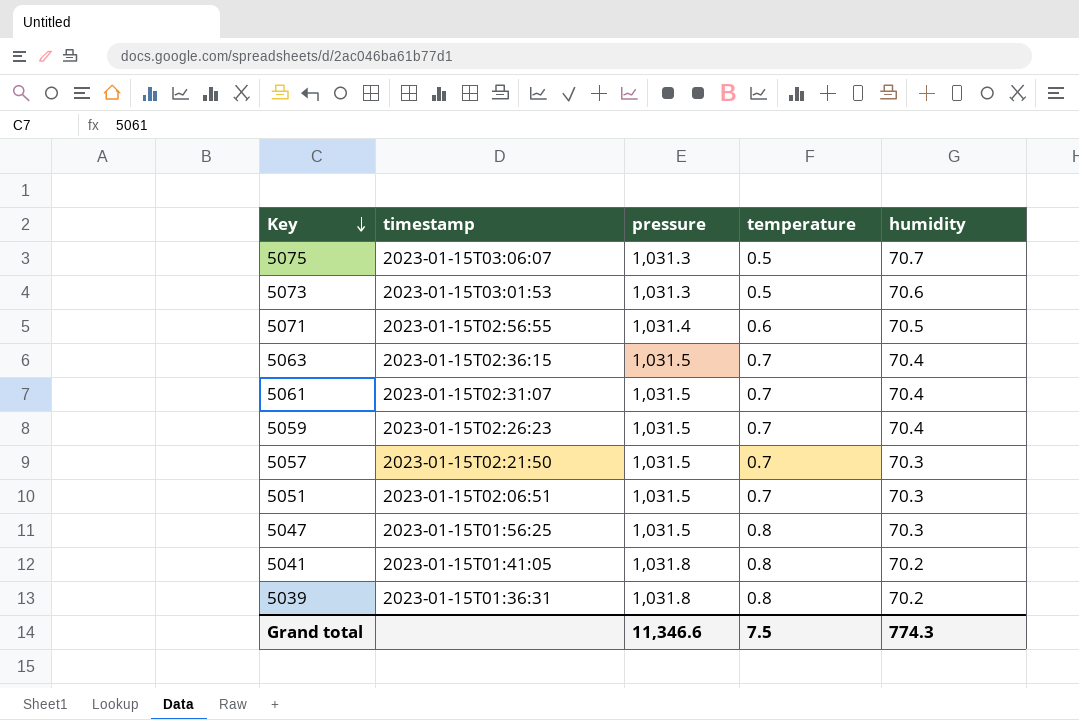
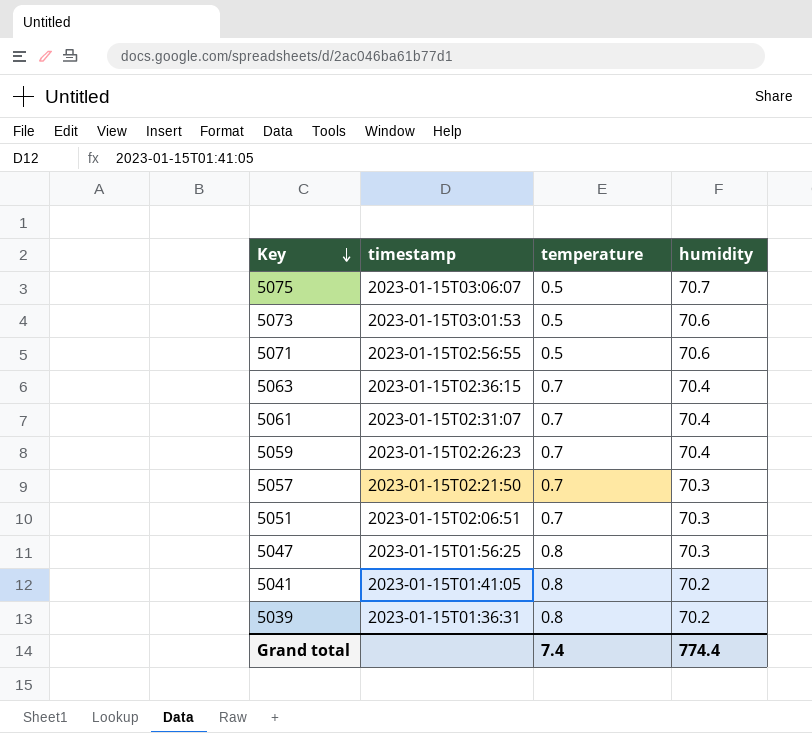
column pressure | position: 3 -> none
5071 | temperature: 0.6 -> 0.5
5071 | humidity: 70.5 -> 70.6
Grand total | temperature: 7.5 -> 7.4
Grand total | humidity: 774.3 -> 774.4

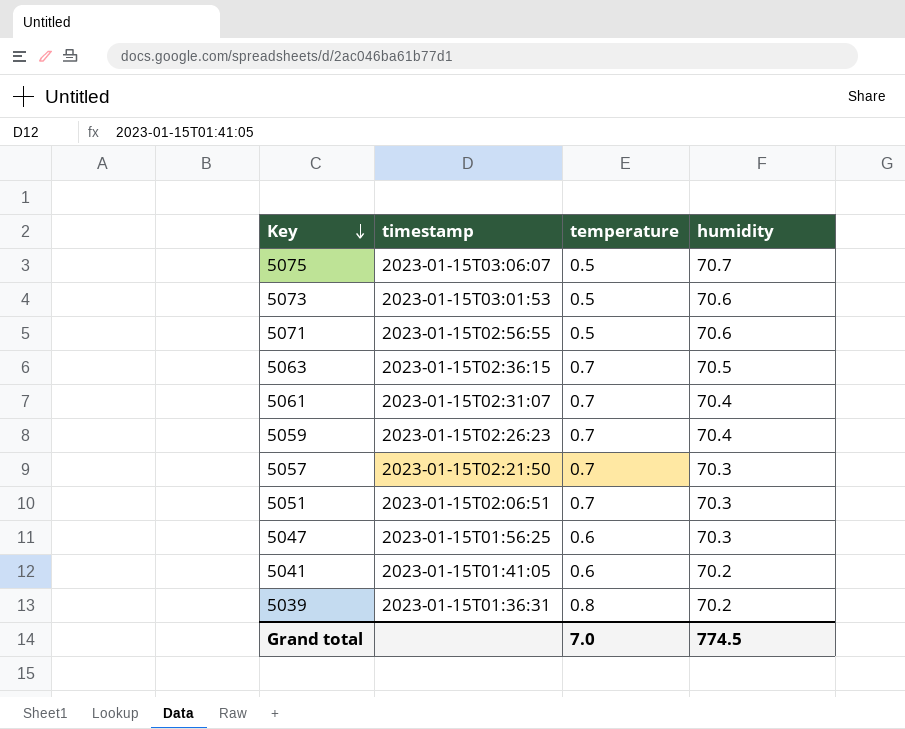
5063 | humidity: 70.4 -> 70.5
5047 | temperature: 0.8 -> 0.6
5041 | temperature: 0.8 -> 0.6
Grand total | temperature: 7.4 -> 7.0
Grand total | humidity: 774.4 -> 774.5

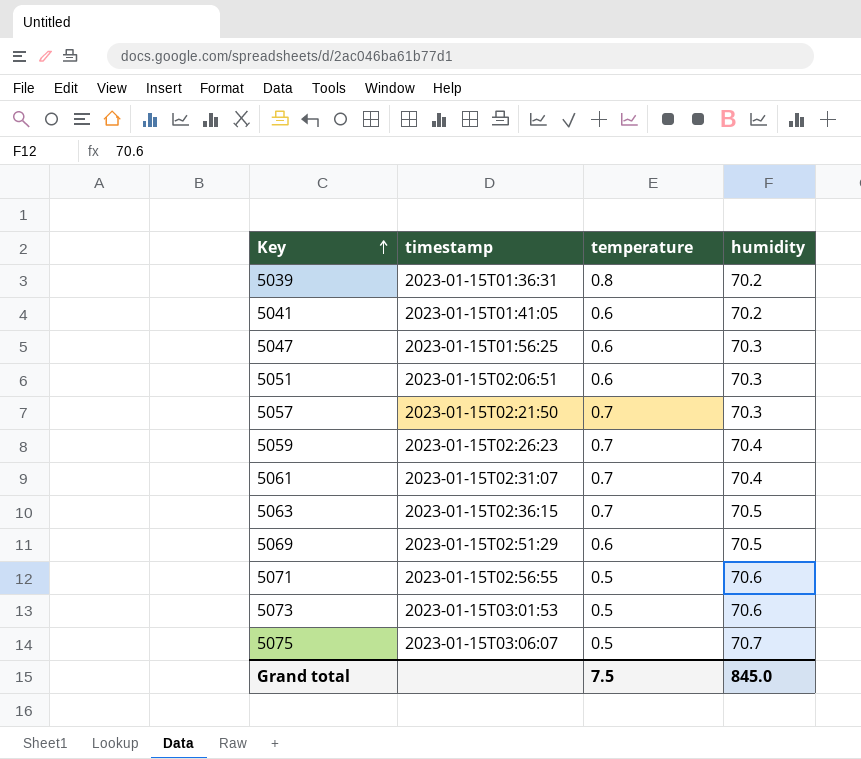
row order: Key descending -> Key ascending
5051 | temperature: 0.7 -> 0.6
row 5069: none -> 2023-01-15T02:51:29 | 0.6 | 70.5
Grand total | temperature: 7.0 -> 7.5
Grand total | humidity: 774.5 -> 845.0

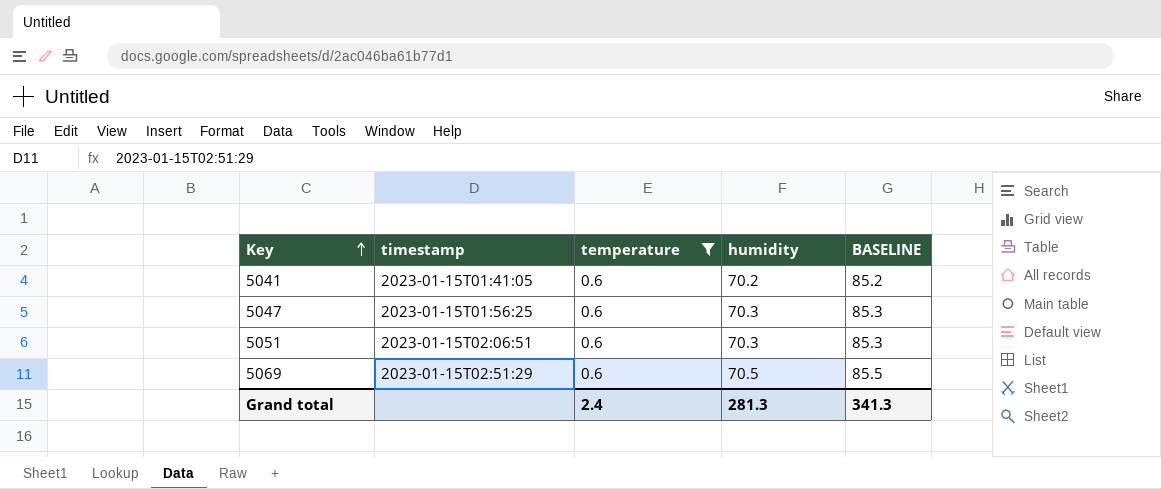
filter: none -> temperature = 0.6
column BASELINE | formula: none -> [humidity] + 15
Grand total | temperature: 7.5 -> 2.4
Grand total | humidity: 845.0 -> 281.3

